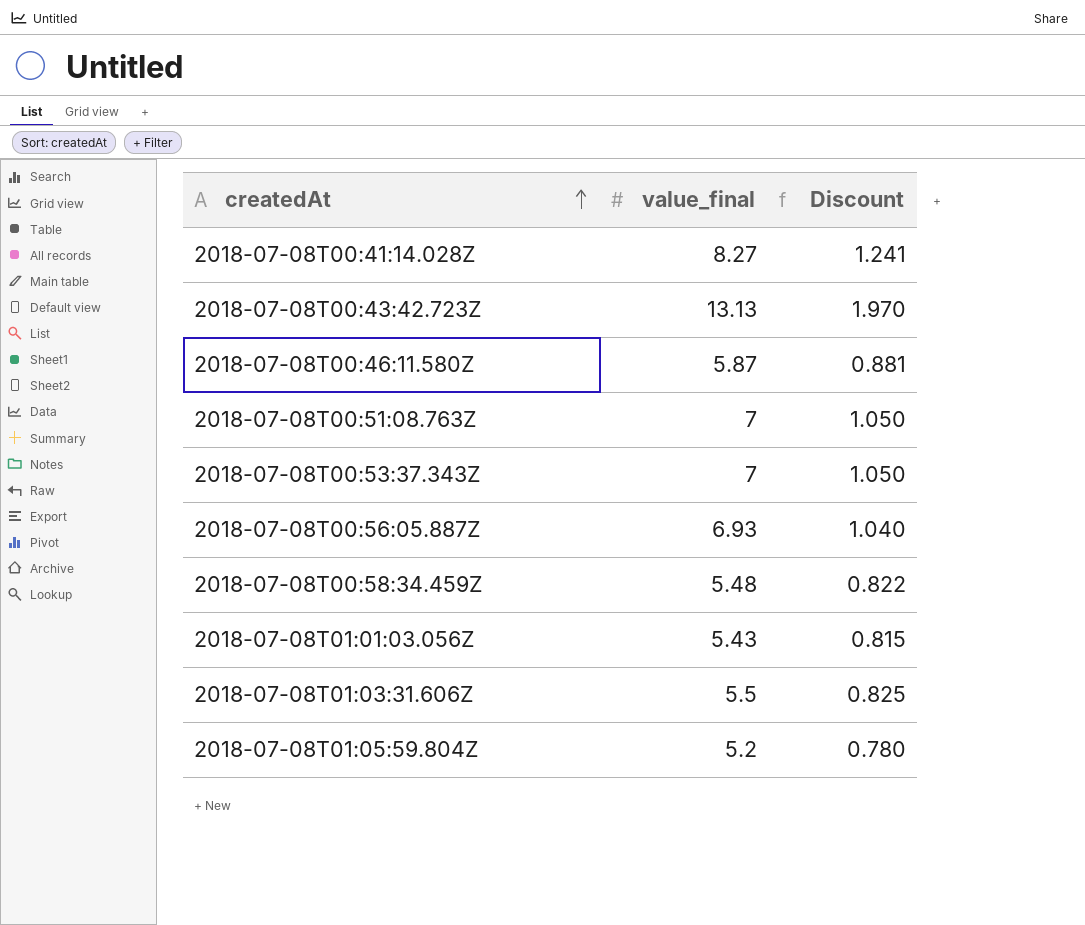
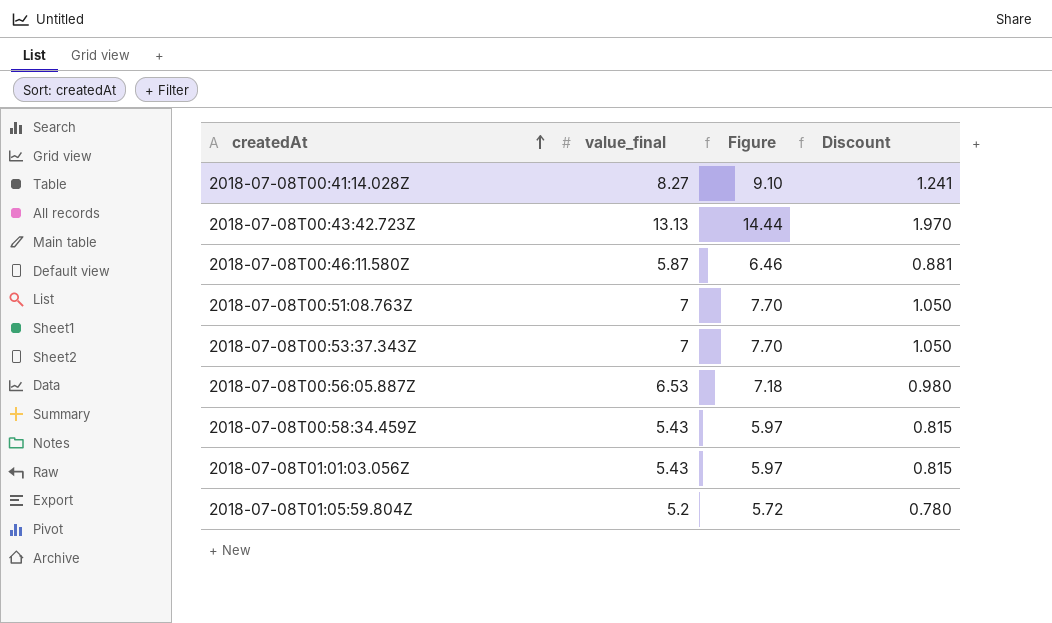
column Figure | formula: none -> [value_final] * 1.1
row 2018-07-08T01:03:31.606Z: 5.5 | 0.825 -> none
2018-07-08T00:56:05.887Z | value_final: 6.93 -> 6.53
2018-07-08T00:56:05.887Z | Discount: 1.040 -> 0.980
2018-07-08T00:58:34.459Z | value_final: 5.48 -> 5.43
2018-07-08T00:58:34.459Z | Discount: 0.822 -> 0.815

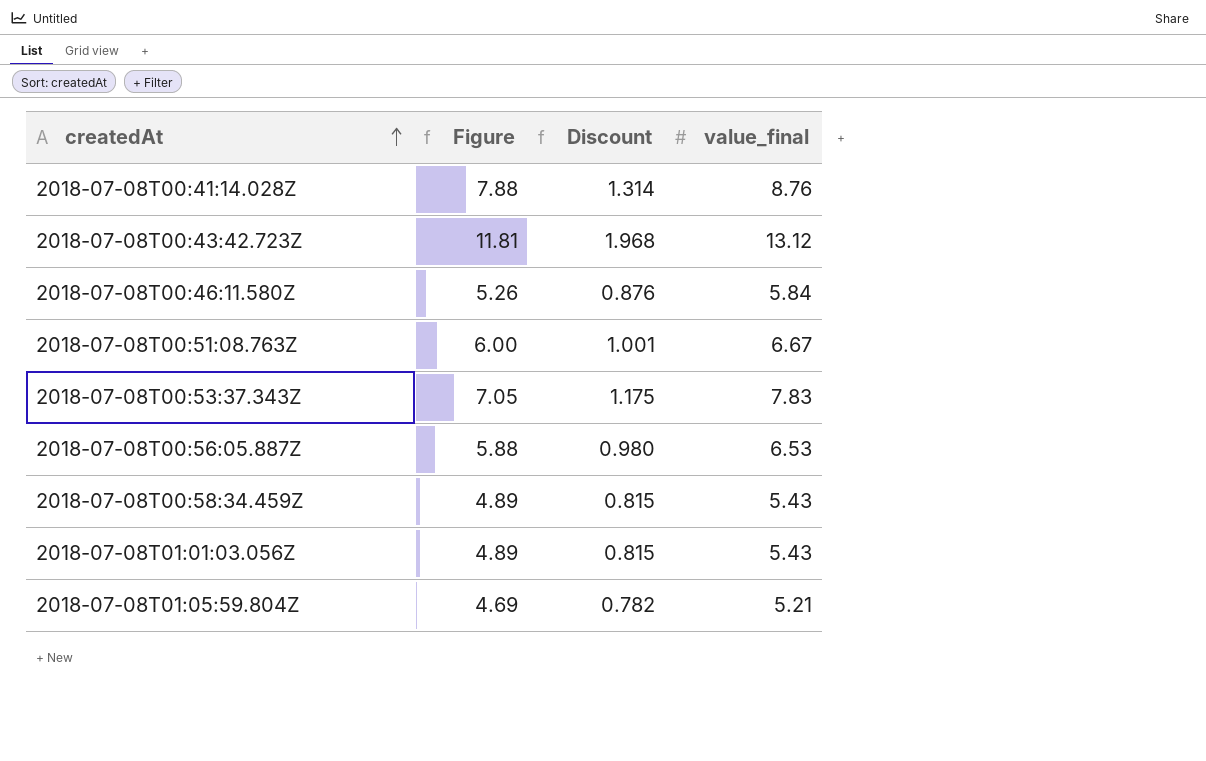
column Figure | formula: [value_final] * 1.1 -> [value_final] * 0.9
column value_final | position: 2 -> 4
2018-07-08T00:41:14.028Z | Discount: 1.241 -> 1.314
2018-07-08T00:41:14.028Z | value_final: 8.27 -> 8.76
2018-07-08T00:43:42.723Z | Discount: 1.970 -> 1.968
2018-07-08T00:43:42.723Z | value_final: 13.13 -> 13.12
2018-07-08T00:46:11.580Z | Discount: 0.881 -> 0.876
2018-07-08T00:46:11.580Z | value_final: 5.87 -> 5.84
2018-07-08T00:51:08.763Z | Discount: 1.050 -> 1.001
2018-07-08T00:51:08.763Z | value_final: 7 -> 6.67
2018-07-08T00:53:37.343Z | Discount: 1.050 -> 1.175
2018-07-08T00:53:37.343Z | value_final: 7 -> 7.83
2018-07-08T01:05:59.804Z | Discount: 0.780 -> 0.782
2018-07-08T01:05:59.804Z | value_final: 5.2 -> 5.21

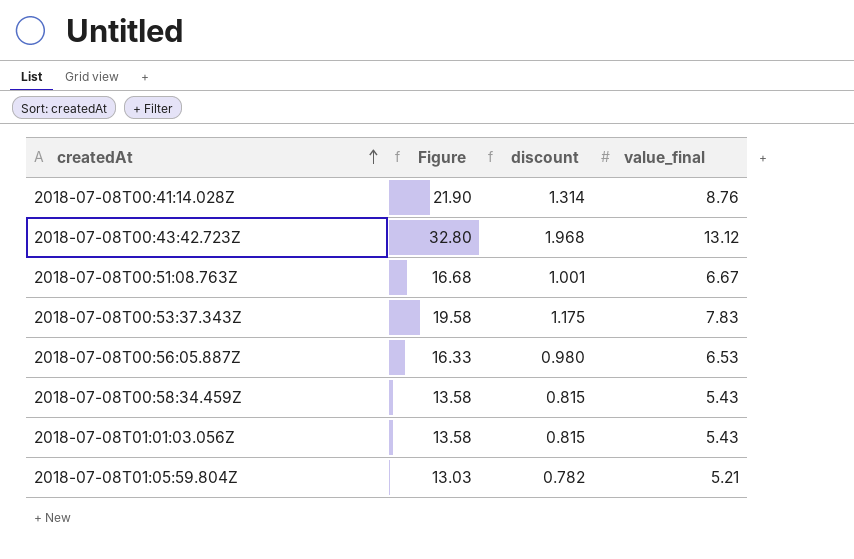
column Figure | formula: [value_final] * 0.9 -> [value_final] * 2.5
column name: Discount -> discount
row 2018-07-08T00:46:11.580Z: 5.26 | 0.876 | 5.84 -> none

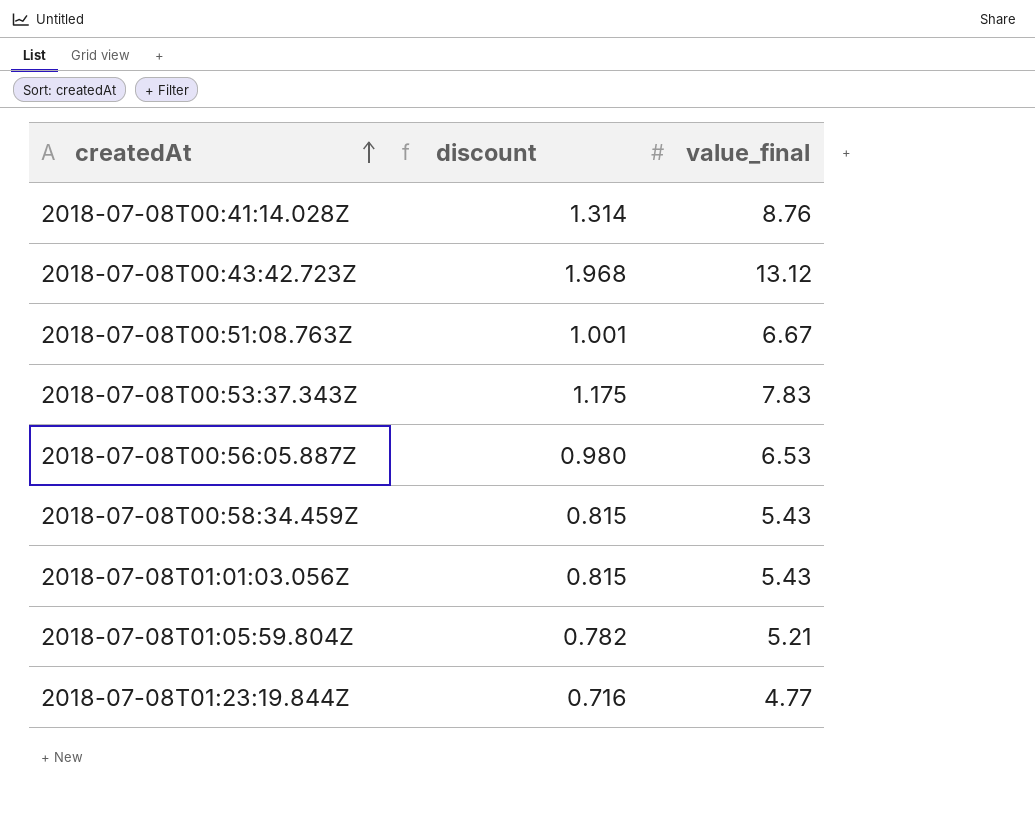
column Figure | formula: [value_final] * 2.5 -> none
row 2018-07-08T01:23:19.844Z: none -> 0.716 | 4.77

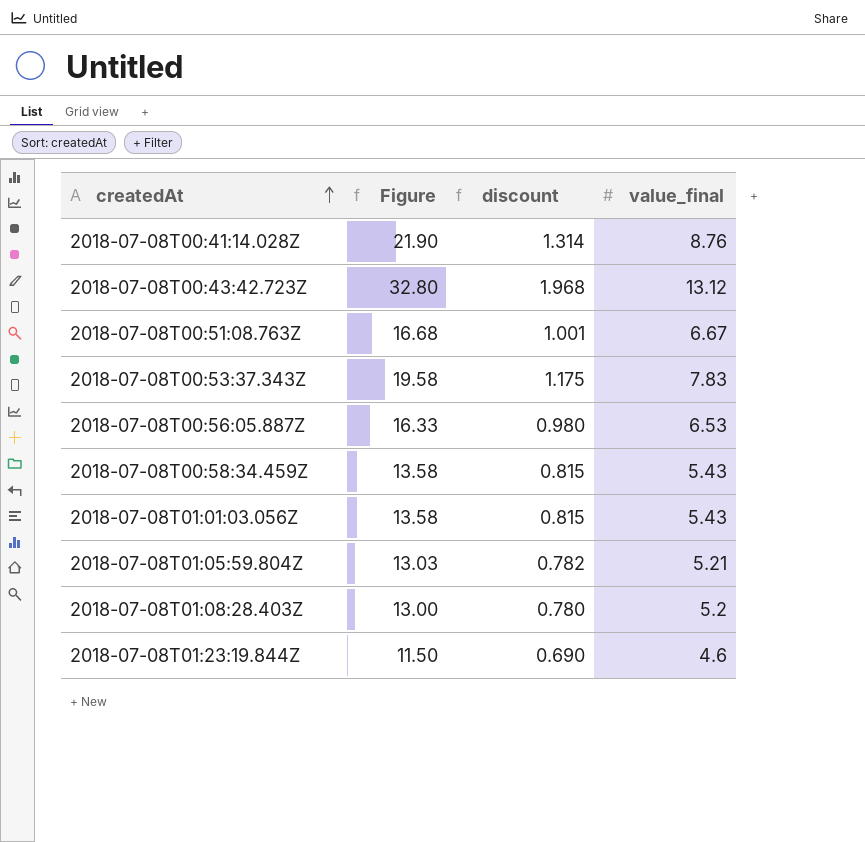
column Figure | formula: none -> [value_final] * 2.5
row 2018-07-08T01:08:28.403Z: none -> 13.00 | 0.780 | 5.2
2018-07-08T01:23:19.844Z | discount: 0.716 -> 0.690
2018-07-08T01:23:19.844Z | value_final: 4.77 -> 4.6

